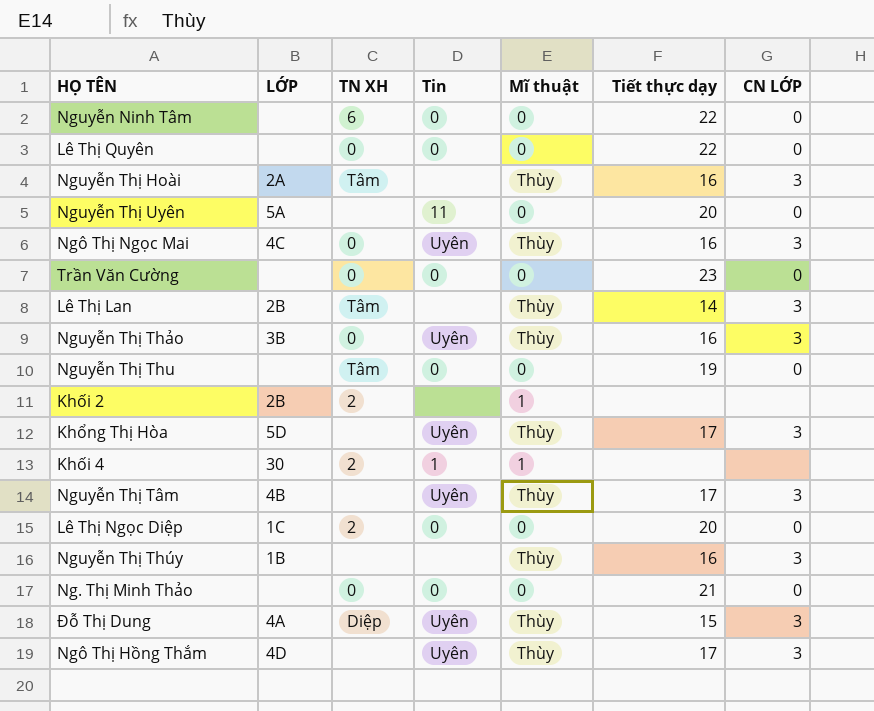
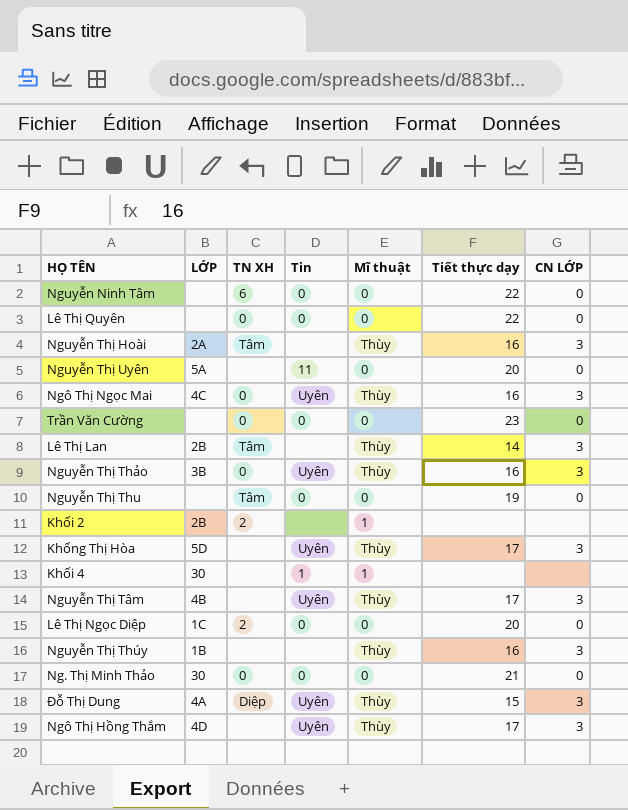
Khối 4 | TN XH: 2 -> none
Ng. Thị Minh Thảo | LỚP: none -> 30

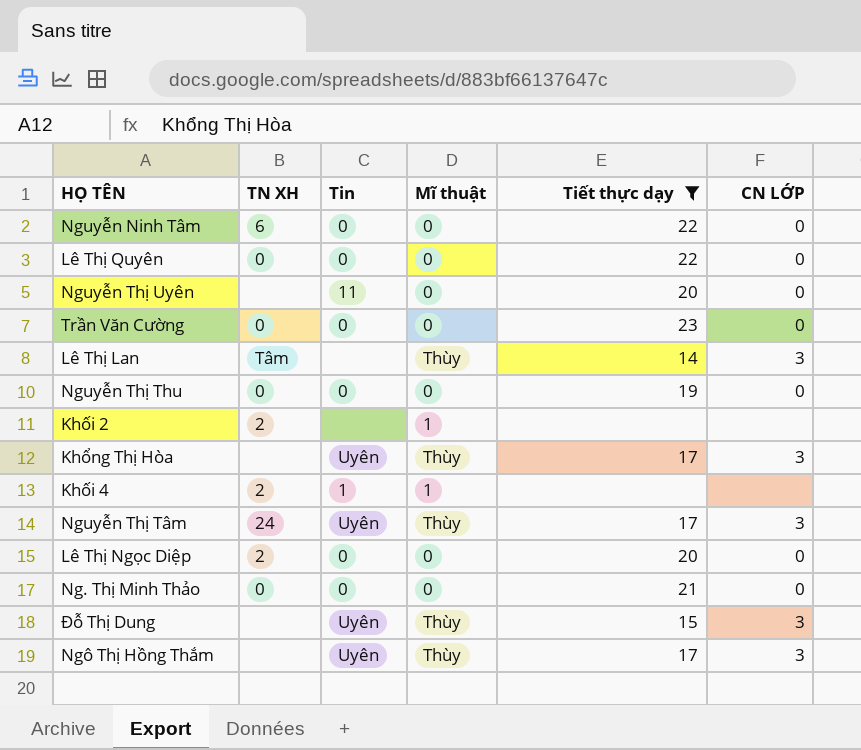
filter: none -> Tiết thực dạy != 16
column LỚP | position: 2 -> none
Nguyễn Thị Thu | TN XH: Tâm -> 0
Khối 4 | TN XH: none -> 2
Nguyễn Thị Tâm | TN XH: none -> 24
Đỗ Thị Dung | TN XH: Diệp -> none

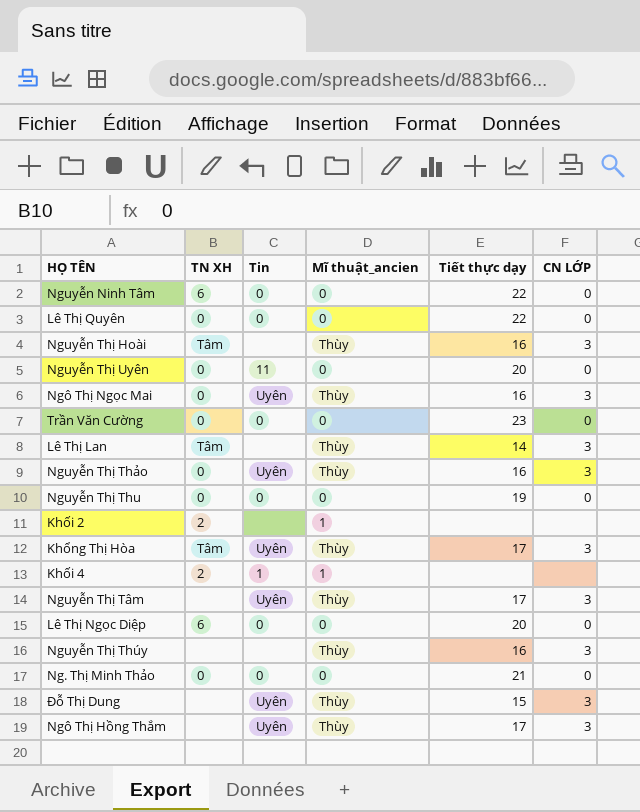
filter: Tiết thực dạy != 16 -> none
column name: Mĩ thuật -> Mĩ thuật_ancien
Nguyễn Thị Uyên | TN XH: none -> 0
Khổng Thị Hòa | TN XH: none -> Tâm
Nguyễn Thị Tâm | TN XH: 24 -> none
Lê Thị Ngọc Diệp | TN XH: 2 -> 6

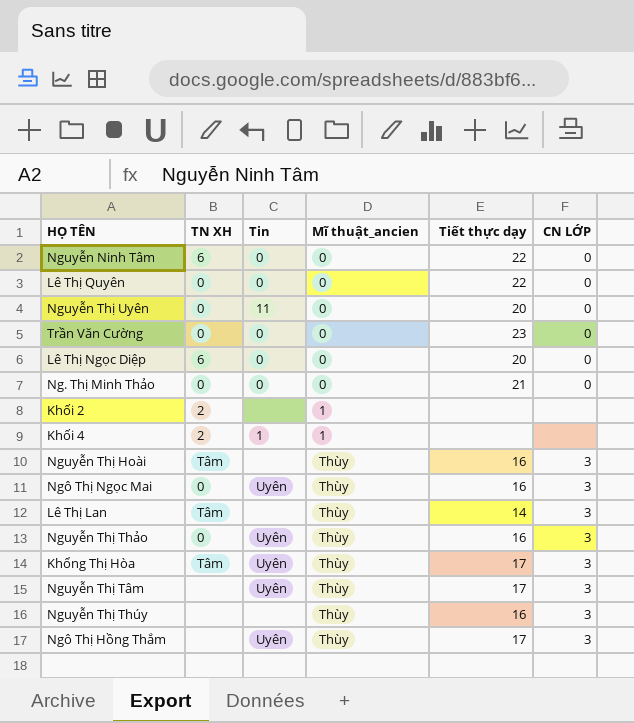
row order: none -> Mĩ thuật_ancien ascending
row Nguyễn Thị Thu: 0 | 0 | 0 | 19 | 0 -> none
row Đỗ Thị Dung: none | Uyên | Thùy | 15 | 3 -> none

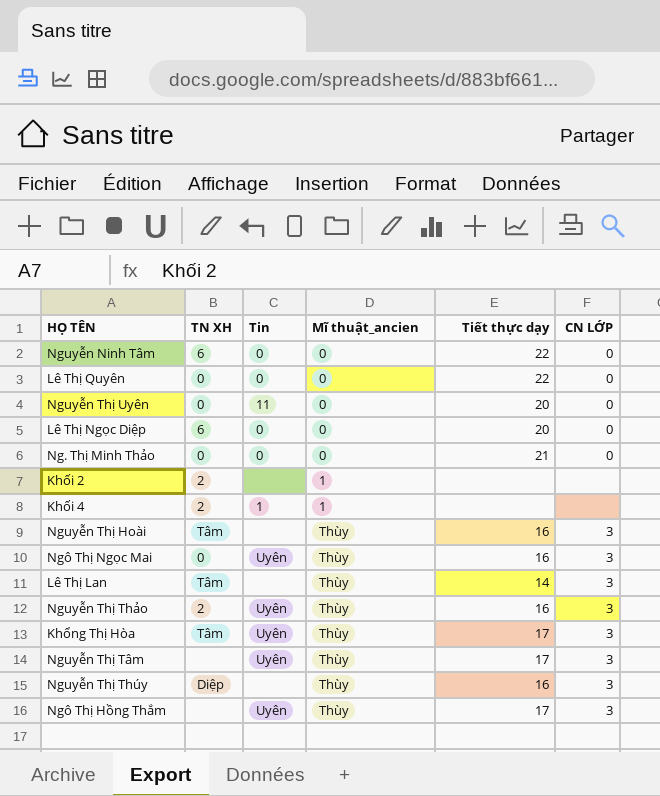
row Trần Văn Cường: 0 | 0 | 0 | 23 | 0 -> none
Nguyễn Thị Thảo | TN XH: 0 -> 2
Nguyễn Thị Thúy | TN XH: none -> Diệp

